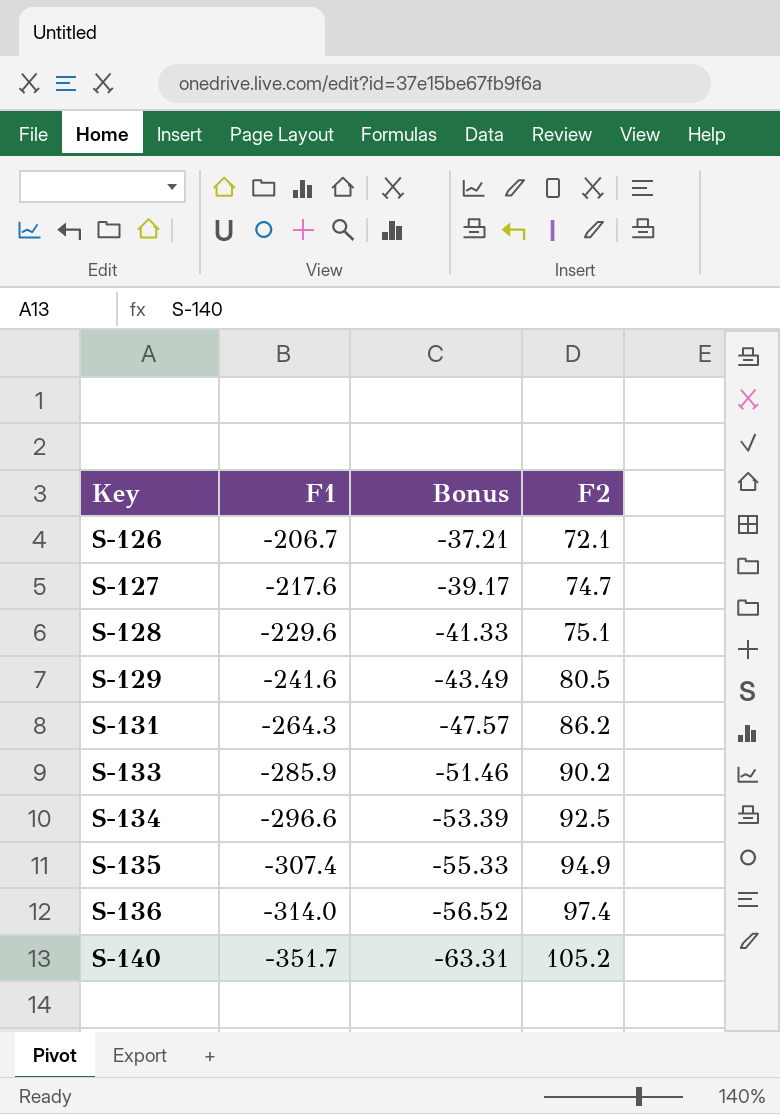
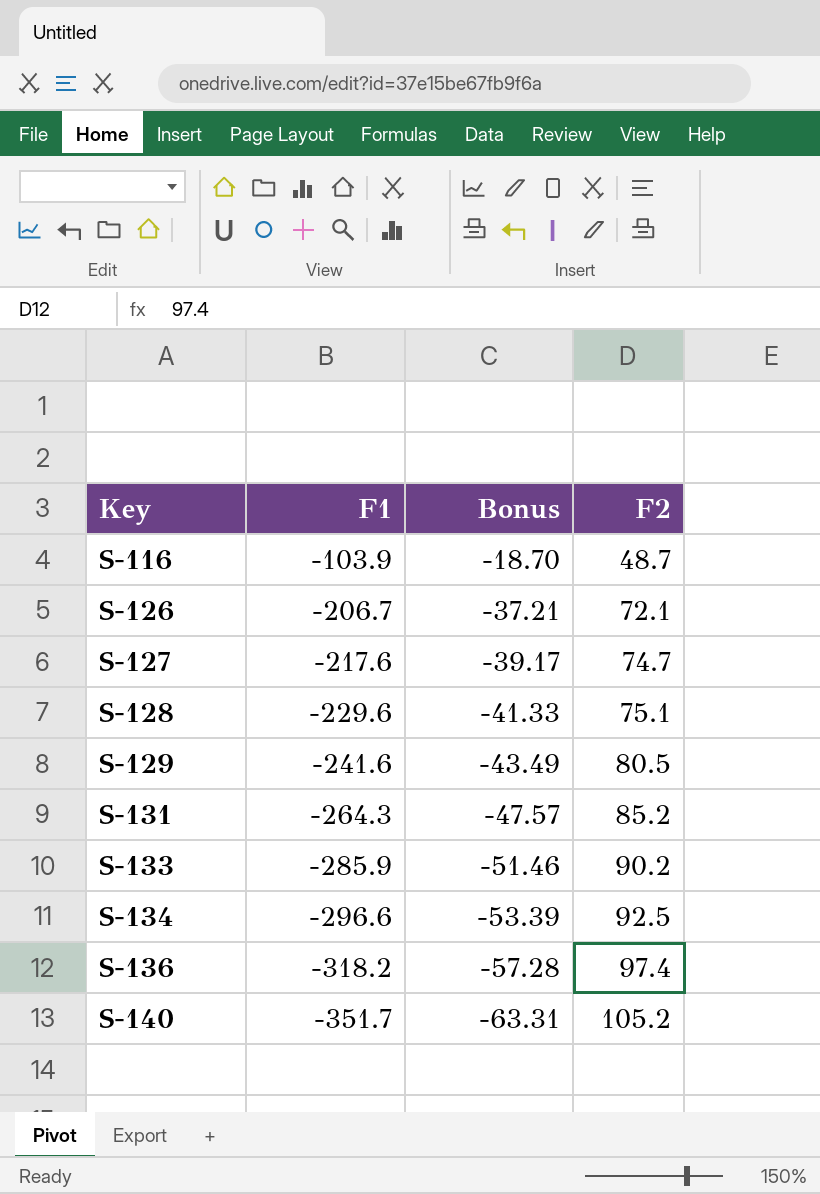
row S-135: -307.4 | -55.33 | 94.9 -> none
row S-116: none -> -103.9 | -18.70 | 48.7
S-131 | F2: 86.2 -> 85.2
S-136 | F1: -314.0 -> -318.2
S-136 | Bonus: -56.52 -> -57.28

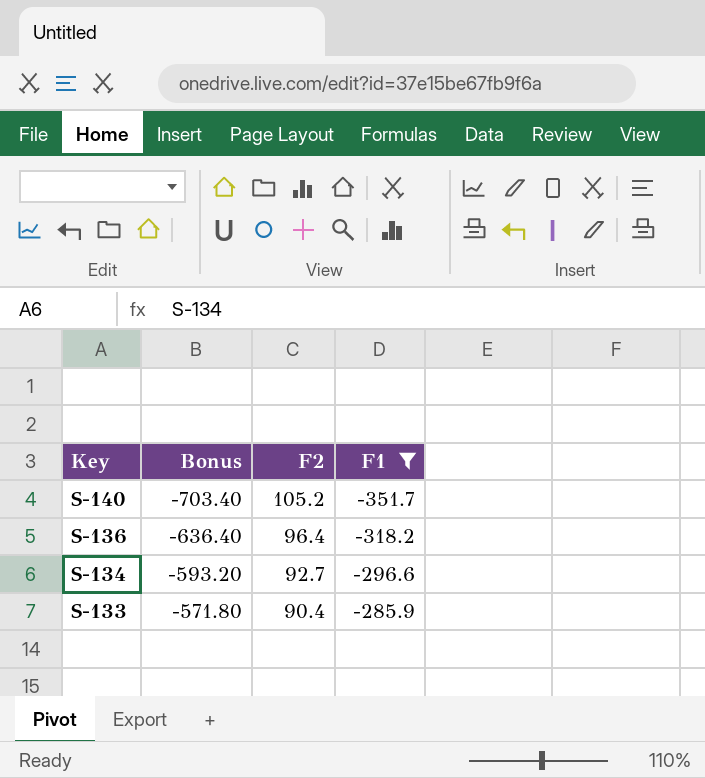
filter: none -> F1 <= -285.9
row order: Key ascending -> Key descending
column Bonus | formula: [F1] * 0.18 -> [F1] * 2
column F1 | position: 2 -> 4
S-136 | F2: 97.4 -> 96.4
S-134 | F2: 92.5 -> 92.7
S-133 | F2: 90.2 -> 90.4

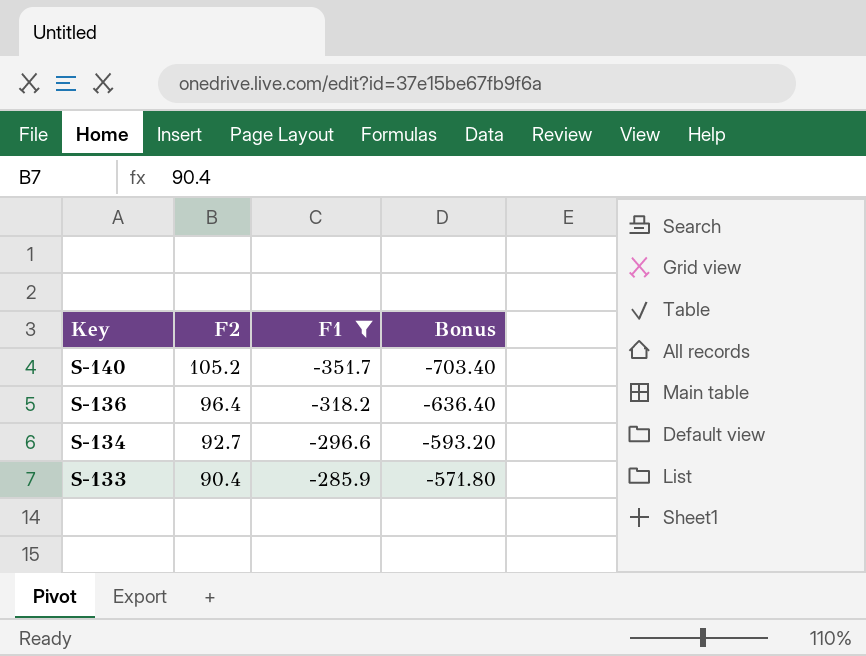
column Bonus | position: 2 -> 4

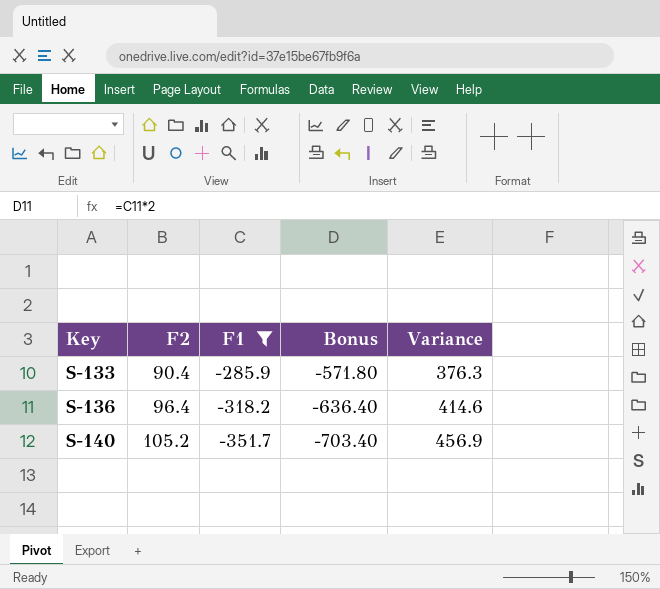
row order: Key descending -> Key ascending
column Variance | formula: none -> [F2] - [F1]
row S-134: 92.7 | -296.6 | -593.20 -> none

